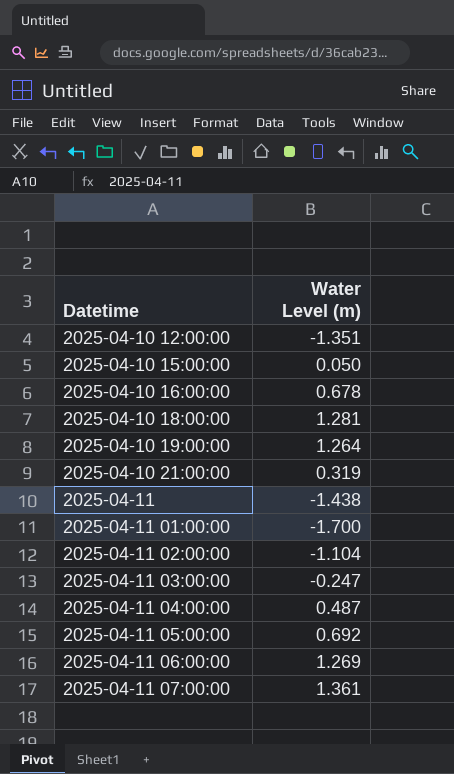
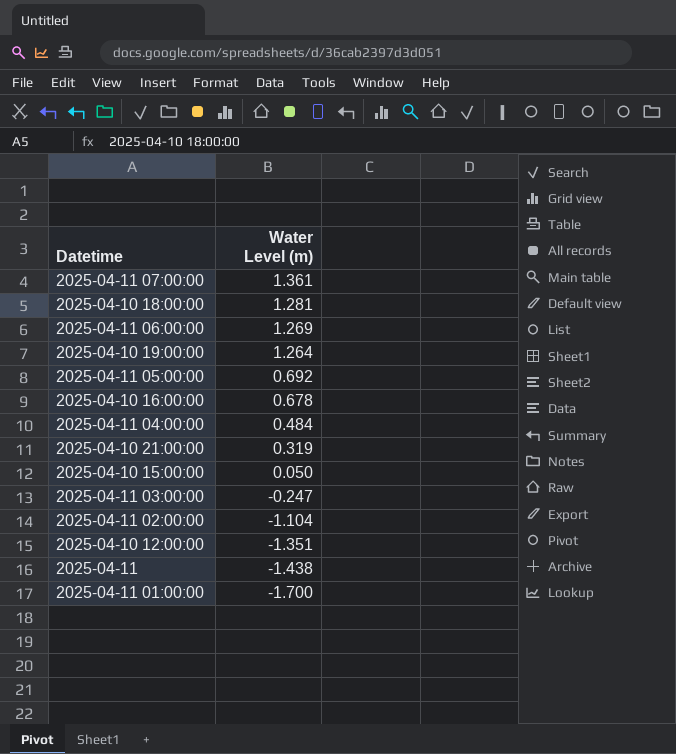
row order: Datetime ascending -> Water Level (m) descending
2025-04-11 04:00:00 | Water Level (m): 0.487 -> 0.484

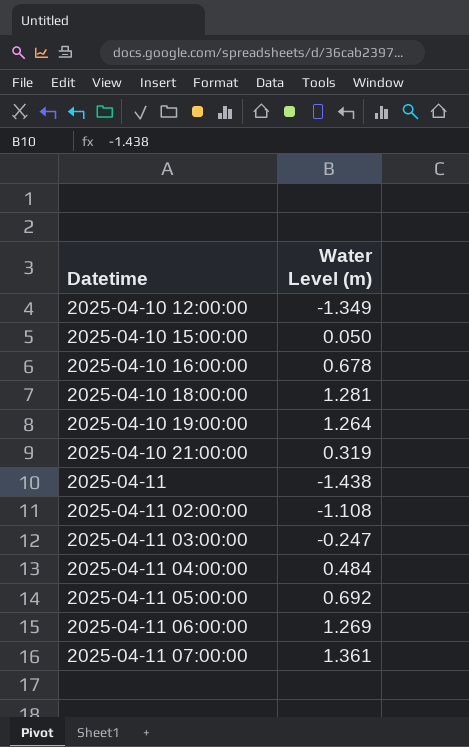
row order: Water Level (m) descending -> Datetime ascending
row 2025-04-11 01:00:00: -1.700 -> none
2025-04-10 12:00:00 | Water Level (m): -1.351 -> -1.349
2025-04-11 02:00:00 | Water Level (m): -1.104 -> -1.108

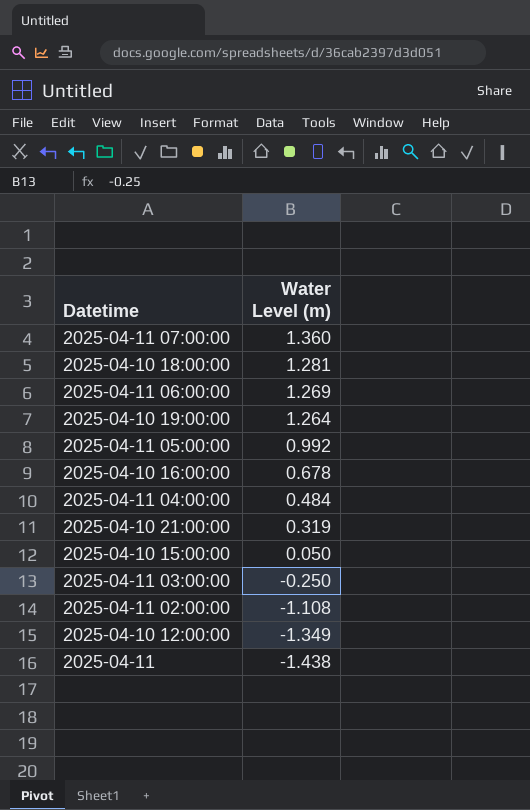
row order: Datetime ascending -> Water Level (m) descending
2025-04-11 07:00:00 | Water Level (m): 1.361 -> 1.360
2025-04-11 05:00:00 | Water Level (m): 0.692 -> 0.992
2025-04-11 03:00:00 | Water Level (m): -0.247 -> -0.250

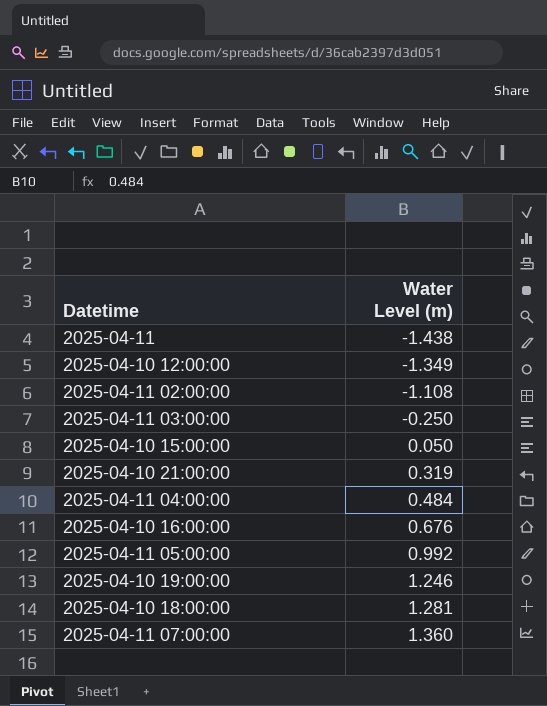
row order: Water Level (m) descending -> Water Level (m) ascending
row 2025-04-11 06:00:00: 1.269 -> none
2025-04-10 16:00:00 | Water Level (m): 0.678 -> 0.676
2025-04-10 19:00:00 | Water Level (m): 1.264 -> 1.246

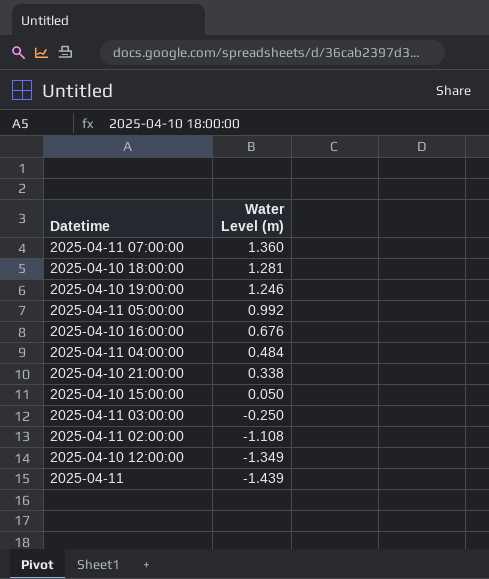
row order: Water Level (m) ascending -> Water Level (m) descending
2025-04-10 21:00:00 | Water Level (m): 0.319 -> 0.338
2025-04-11 | Water Level (m): -1.438 -> -1.439

